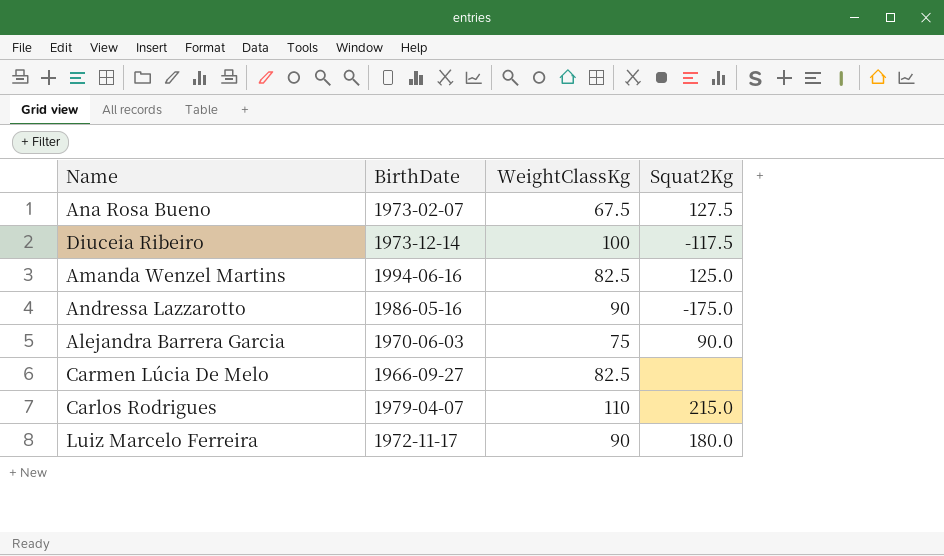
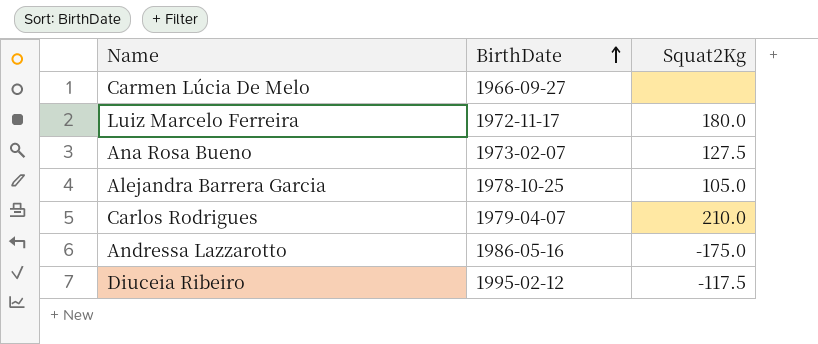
row order: none -> BirthDate ascending
column WeightClassKg | position: 3 -> none
row Amanda Wenzel Martins: 1994-06-16 | 82.5 | 125.0 -> none
Alejandra Barrera Garcia | BirthDate: 1970-06-03 -> 1978-10-25
Alejandra Barrera Garcia | Squat2Kg: 90.0 -> 105.0
Carlos Rodrigues | Squat2Kg: 215.0 -> 210.0
Diuceia Ribeiro | BirthDate: 1973-12-14 -> 1995-02-12

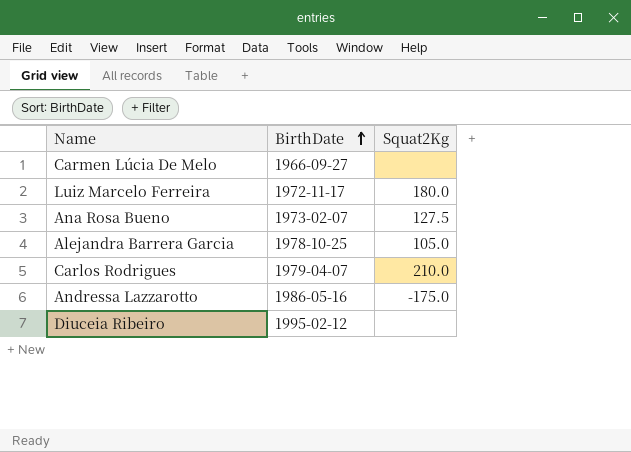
Diuceia Ribeiro | Squat2Kg: -117.5 -> none

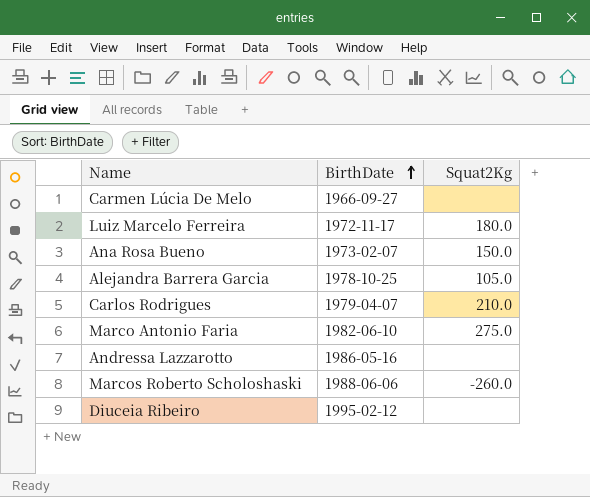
Ana Rosa Bueno | Squat2Kg: 127.5 -> 150.0
row Marco Antonio Faria: none -> 1982-06-10 | 275.0
Andressa Lazzarotto | Squat2Kg: -175.0 -> none
row Marcos Roberto Scholoshaski: none -> 1988-06-06 | -260.0

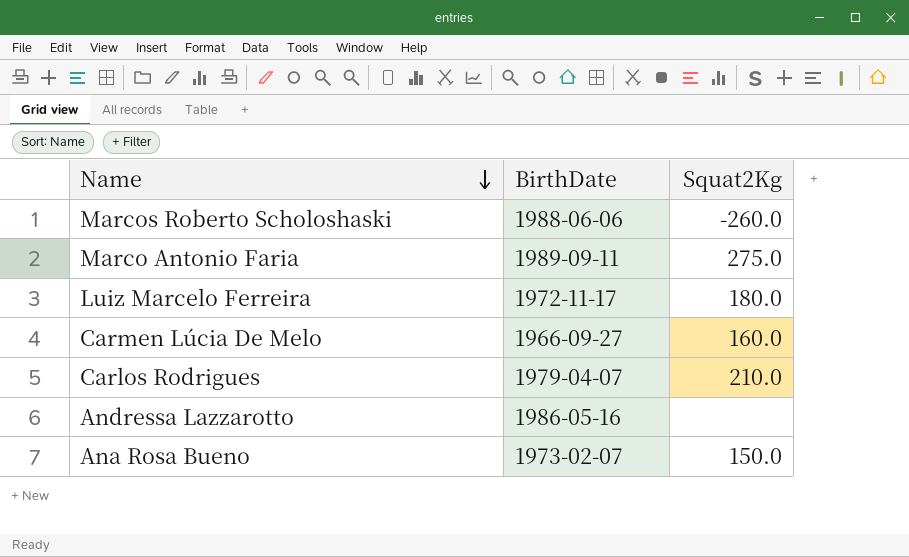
row order: BirthDate ascending -> Name descending
row Alejandra Barrera Garcia: 1978-10-25 | 105.0 -> none
row Diuceia Ribeiro: 1995-02-12 | none -> none
Marco Antonio Faria | BirthDate: 1982-06-10 -> 1989-09-11
Carmen Lúcia De Melo | Squat2Kg: none -> 160.0

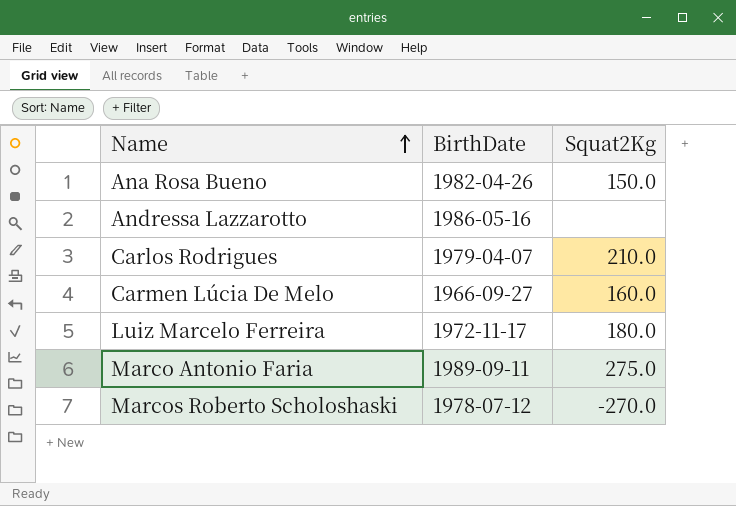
row order: Name descending -> Name ascending
Ana Rosa Bueno | BirthDate: 1973-02-07 -> 1982-04-26
Marcos Roberto Scholoshaski | BirthDate: 1988-06-06 -> 1978-07-12
Marcos Roberto Scholoshaski | Squat2Kg: -260.0 -> -270.0

